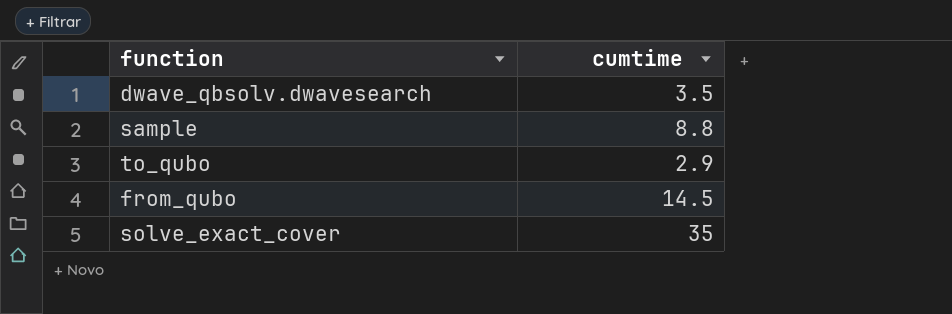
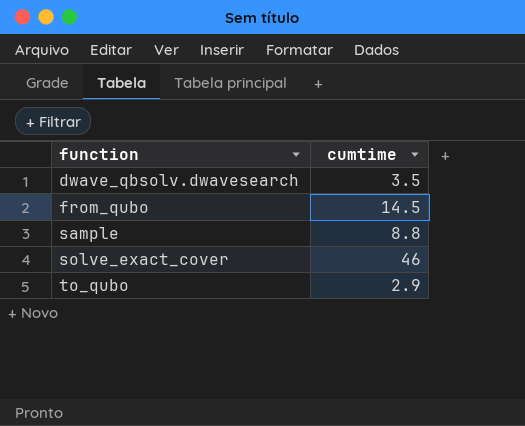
row order: none -> function ascending
solve_exact_cover | cumtime: 35 -> 46

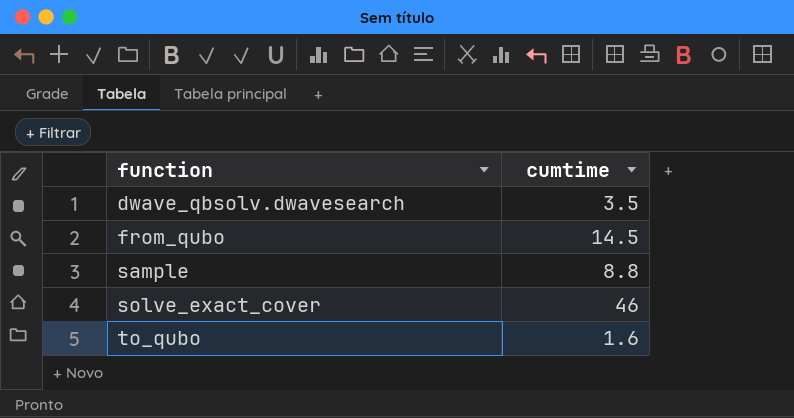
to_qubo | cumtime: 2.9 -> 1.6

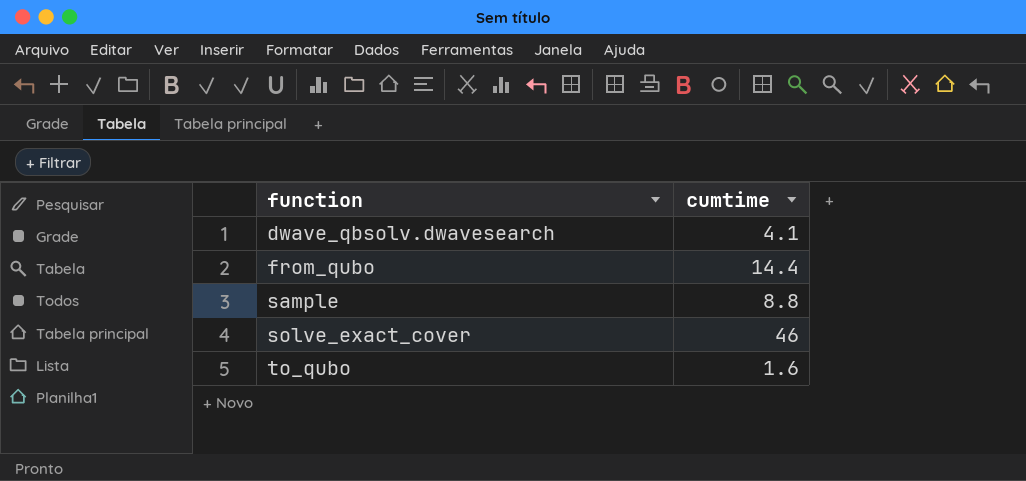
dwave_qbsolv.dwavesearch | cumtime: 3.5 -> 4.1
from_qubo | cumtime: 14.5 -> 14.4

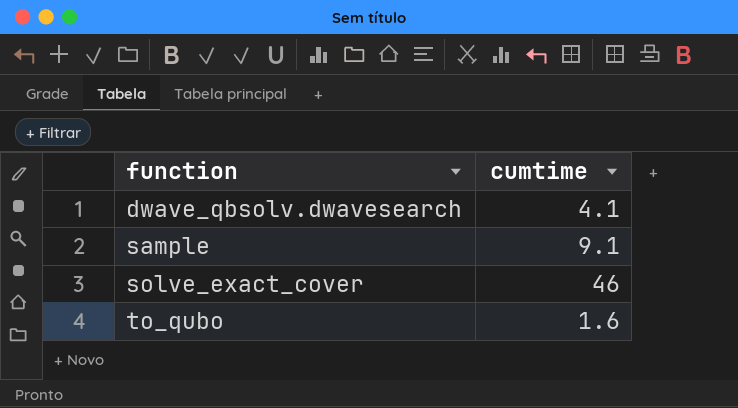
row from_qubo: 14.4 -> none
sample | cumtime: 8.8 -> 9.1

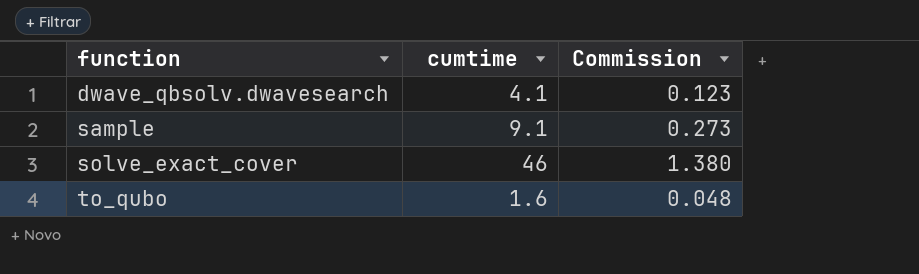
column Commission | formula: none -> [cumtime] * 0.03

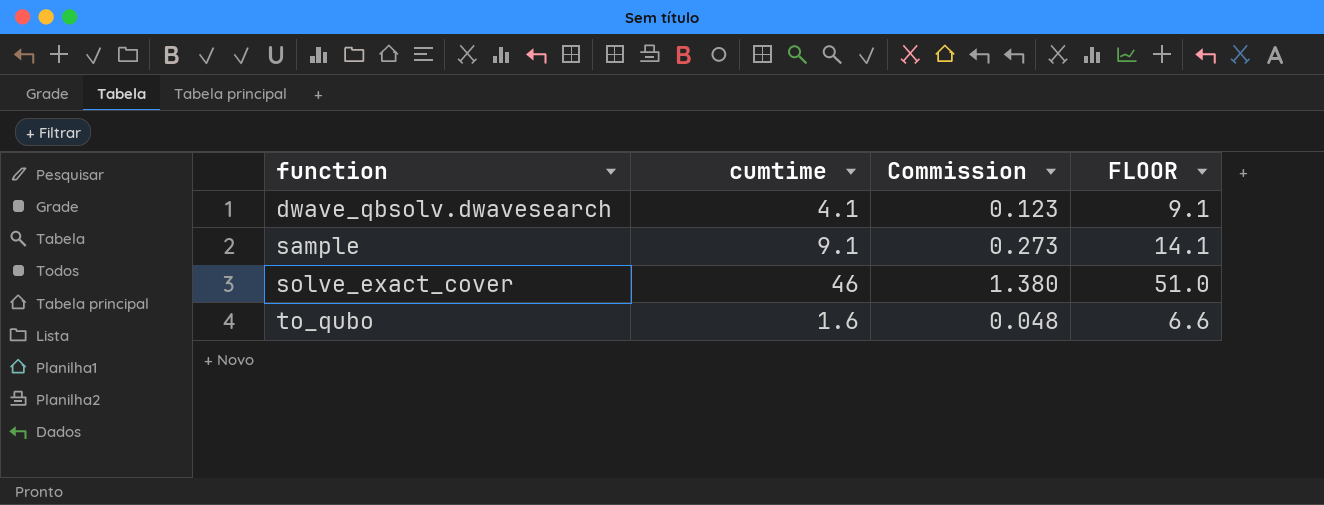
column FLOOR | formula: none -> [cumtime] + 5

